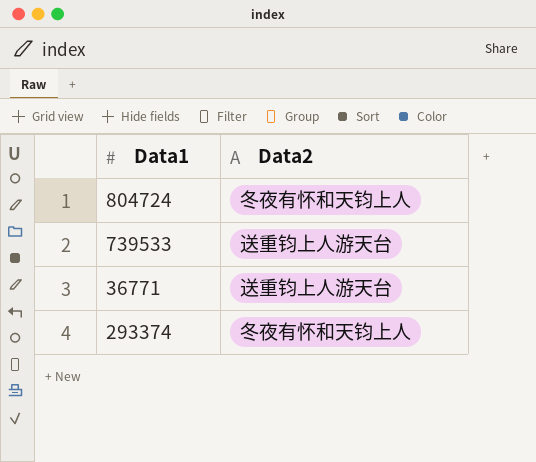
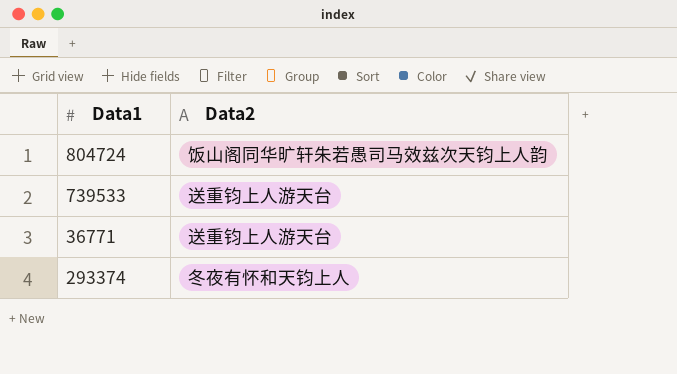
804724 | Data2: 冬夜有怀和天钧上人 -> 饭山阁同华旷轩朱若愚司马效兹次天钧上人韵

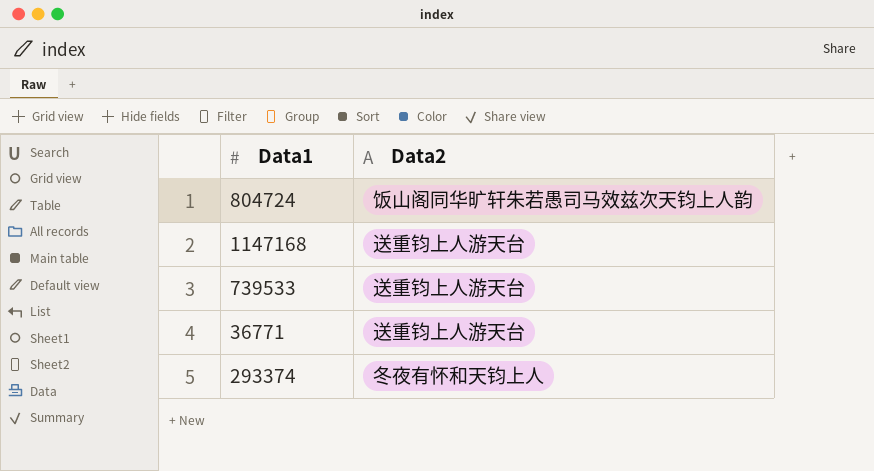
row 1147168: none -> 送重钧上人游天台

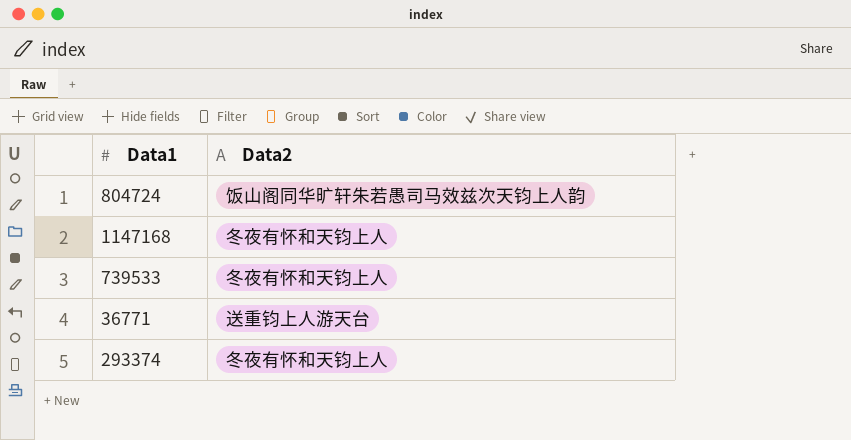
1147168 | Data2: 送重钧上人游天台 -> 冬夜有怀和天钧上人
739533 | Data2: 送重钧上人游天台 -> 冬夜有怀和天钧上人

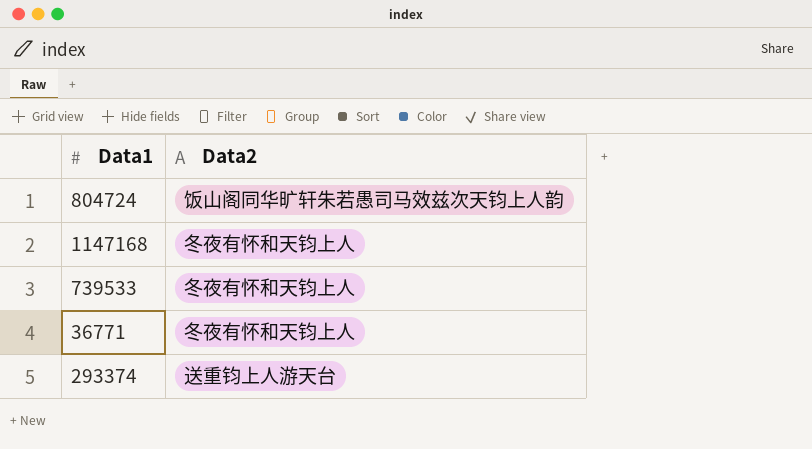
36771 | Data2: 送重钧上人游天台 -> 冬夜有怀和天钧上人
293374 | Data2: 冬夜有怀和天钧上人 -> 送重钧上人游天台

